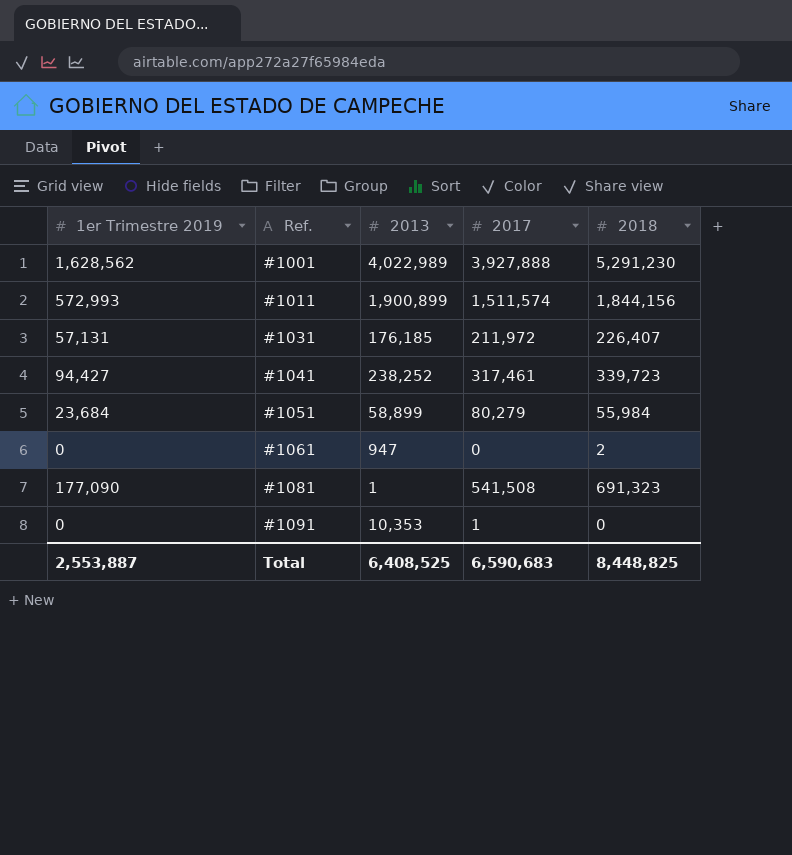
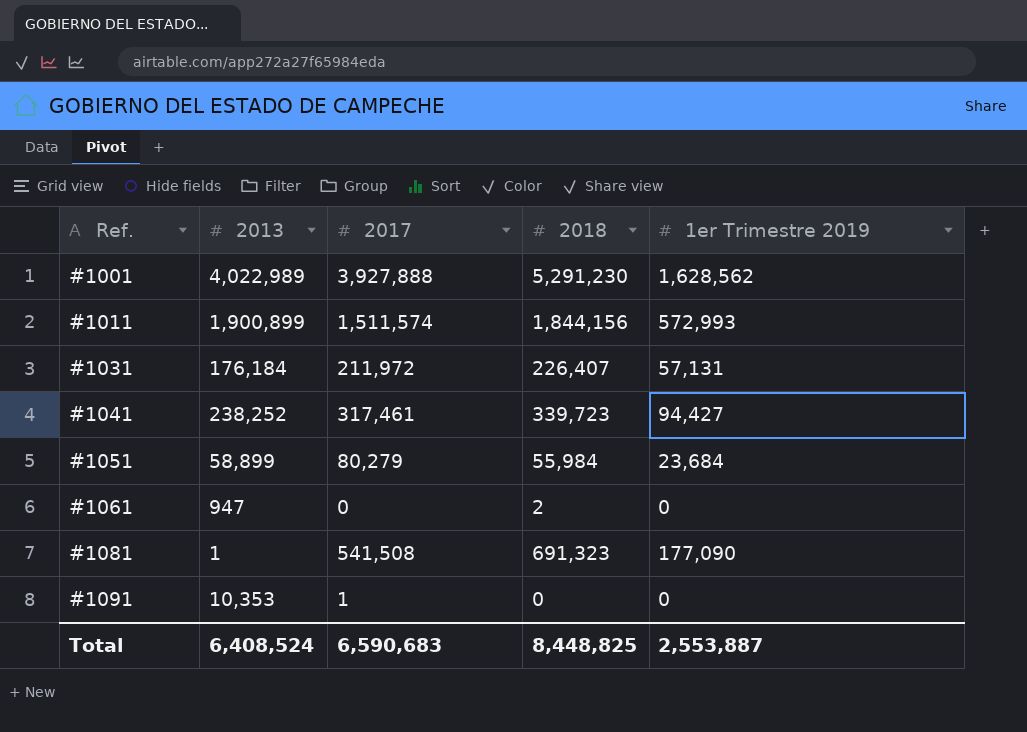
column 1er Trimestre 2019 | position: 1 -> 5
#1031 | 2013: 176,185 -> 176,184
Total | 2013: 6,408,525 -> 6,408,524

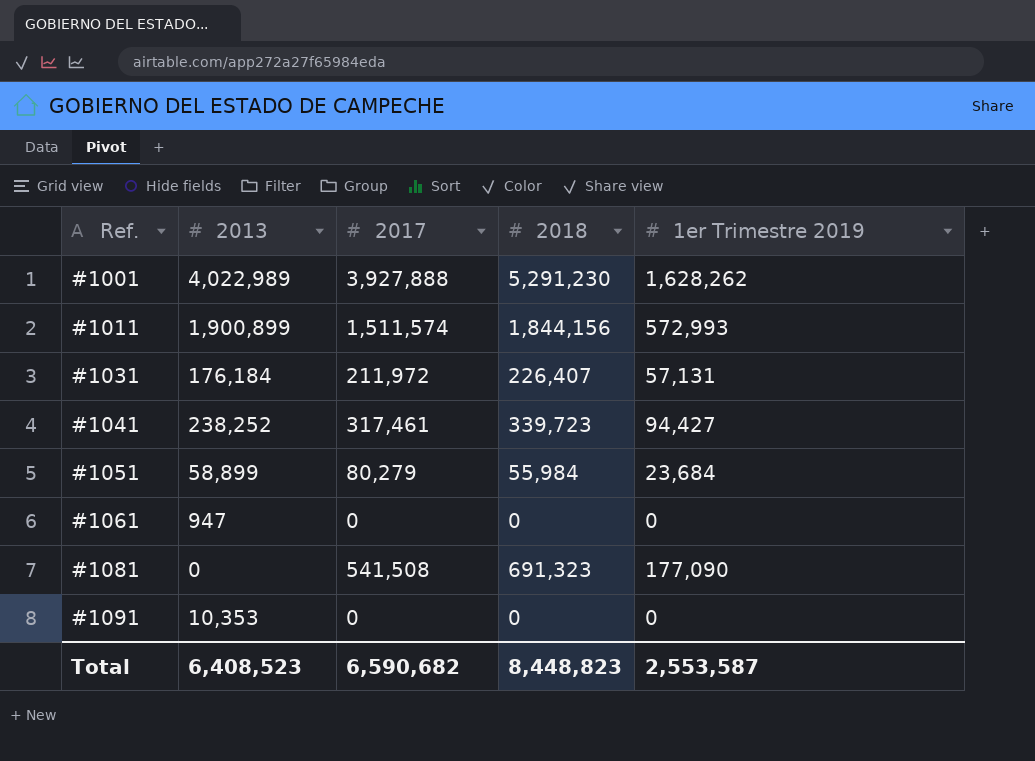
#1001 | 1er Trimestre 2019: 1,628,562 -> 1,628,262
#1061 | 2018: 2 -> 0
#1081 | 2013: 1 -> 0
#1091 | 2017: 1 -> 0
Total | 2013: 6,408,524 -> 6,408,523
Total | 2017: 6,590,683 -> 6,590,682
Total | 2018: 8,448,825 -> 8,448,823
Total | 1er Trimestre 2019: 2,553,887 -> 2,553,587

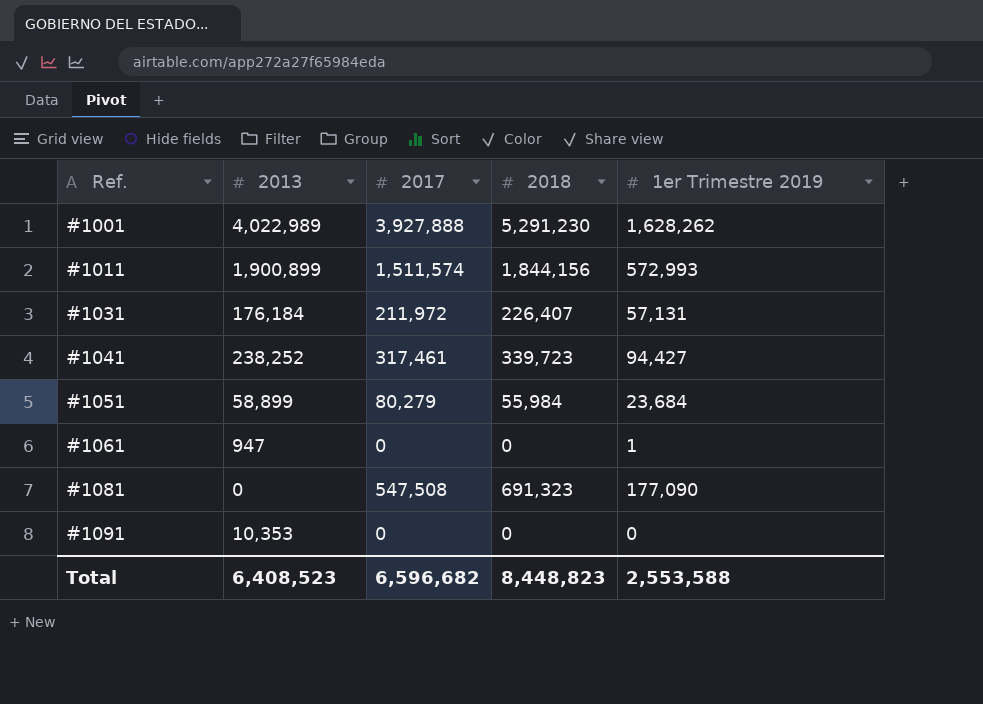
#1061 | 1er Trimestre 2019: 0 -> 1
#1081 | 2017: 541,508 -> 547,508
Total | 2017: 6,590,682 -> 6,596,682
Total | 1er Trimestre 2019: 2,553,587 -> 2,553,588

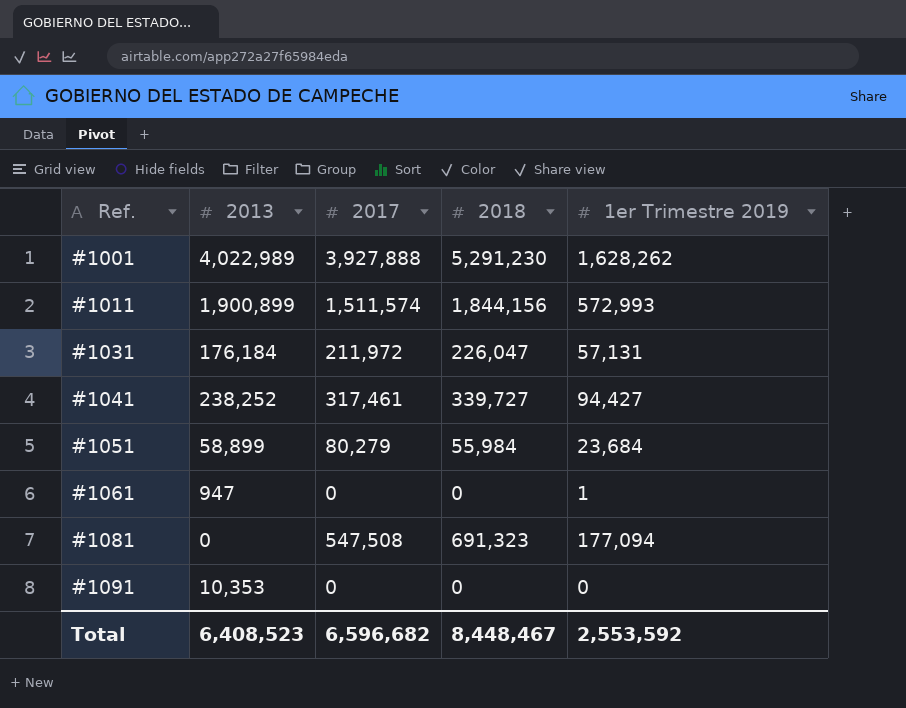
#1031 | 2018: 226,407 -> 226,047
#1041 | 2018: 339,723 -> 339,727
#1081 | 1er Trimestre 2019: 177,090 -> 177,094
Total | 2018: 8,448,823 -> 8,448,467
Total | 1er Trimestre 2019: 2,553,588 -> 2,553,592

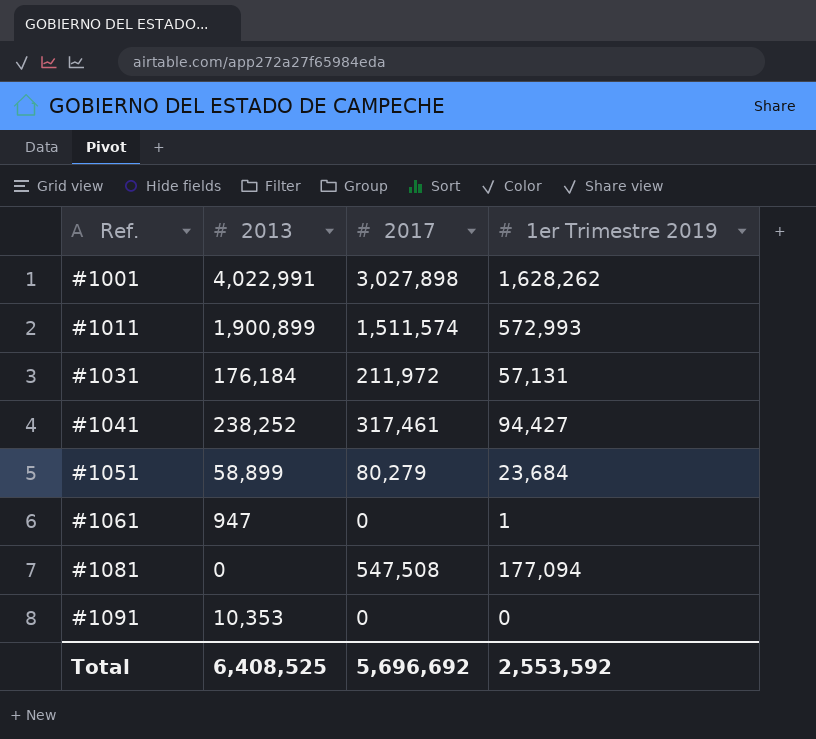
column 2018 | position: 4 -> none
#1001 | 2013: 4,022,989 -> 4,022,991
#1001 | 2017: 3,927,888 -> 3,027,898
Total | 2013: 6,408,523 -> 6,408,525
Total | 2017: 6,596,682 -> 5,696,692

